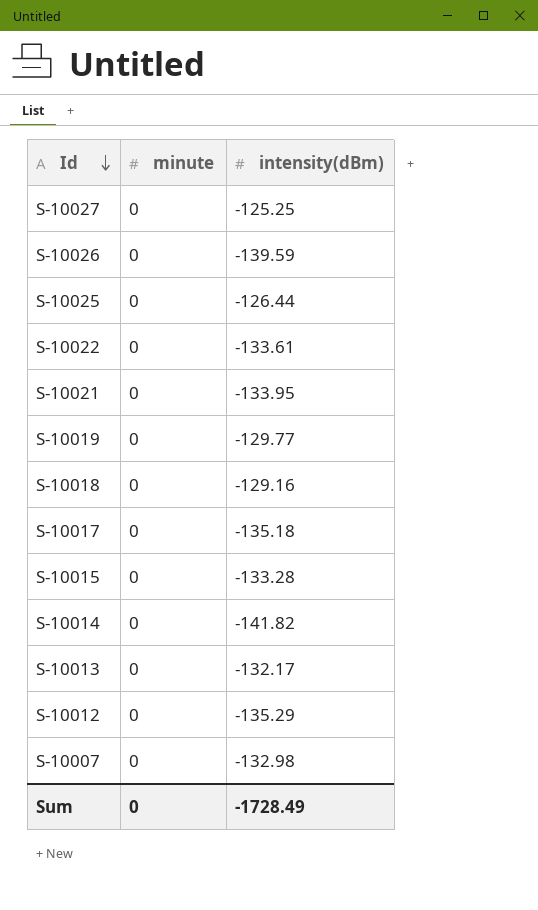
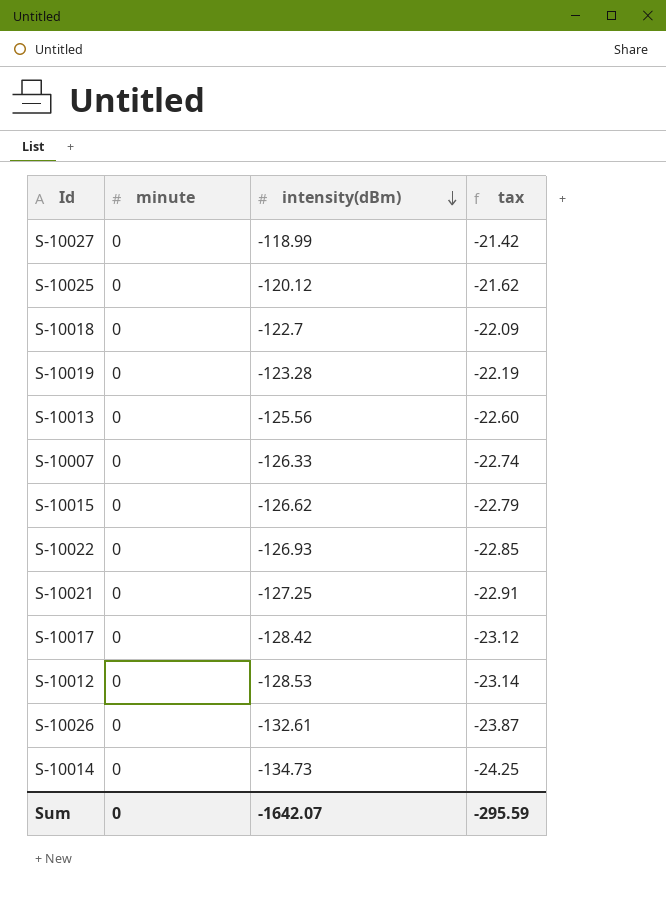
row order: Id descending -> intensity(dBm) descending
column tax | formula: none -> [intensity(dBm)] * 0.18
S-10027 | intensity(dBm): -125.25 -> -118.99
S-10025 | intensity(dBm): -126.44 -> -120.12
S-10018 | intensity(dBm): -129.16 -> -122.7
S-10019 | intensity(dBm): -129.77 -> -123.28
S-10013 | intensity(dBm): -132.17 -> -125.56
S-10007 | intensity(dBm): -132.98 -> -126.33
S-10015 | intensity(dBm): -133.28 -> -126.62
S-10022 | intensity(dBm): -133.61 -> -126.93
S-10021 | intensity(dBm): -133.95 -> -127.25
S-10017 | intensity(dBm): -135.18 -> -128.42
S-10012 | intensity(dBm): -135.29 -> -128.53
S-10026 | intensity(dBm): -139.59 -> -132.61
S-10014 | intensity(dBm): -141.82 -> -134.73
Sum | intensity(dBm): -1728.49 -> -1642.07

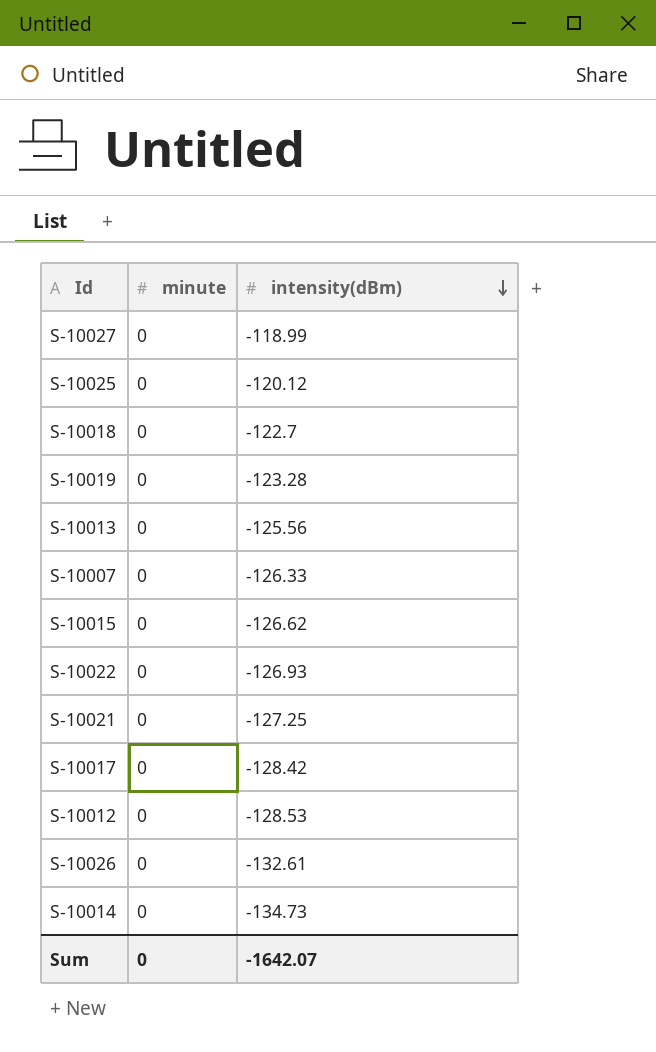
column tax | formula: [intensity(dBm)] * 0.18 -> none

